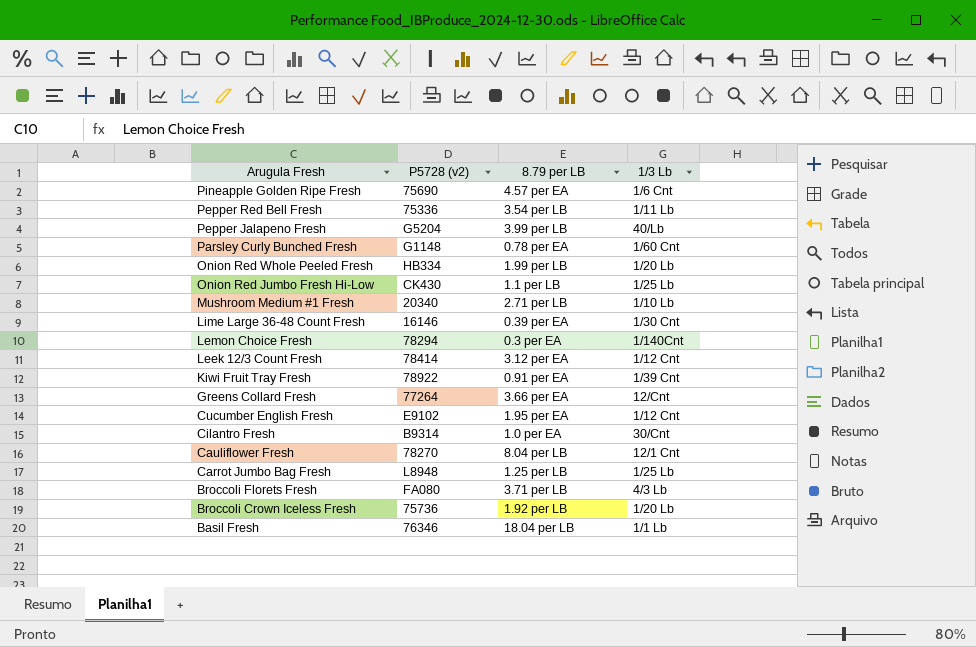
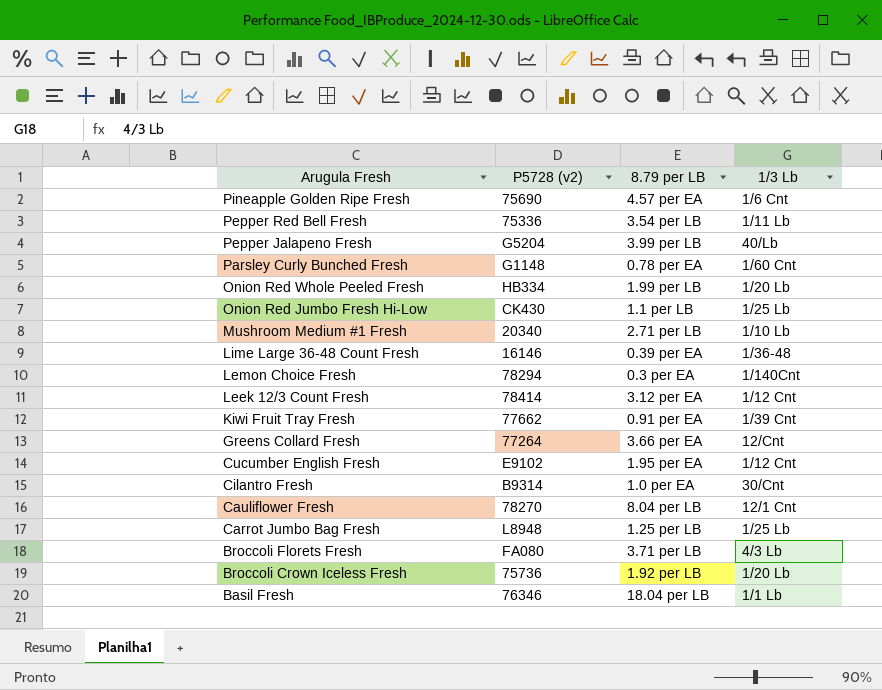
Lime Large 36-48 Count Fresh | 1/3 Lb: 1/30 Cnt -> 1/36-48
Kiwi Fruit Tray Fresh | P5728 (v2): 78922 -> 77662

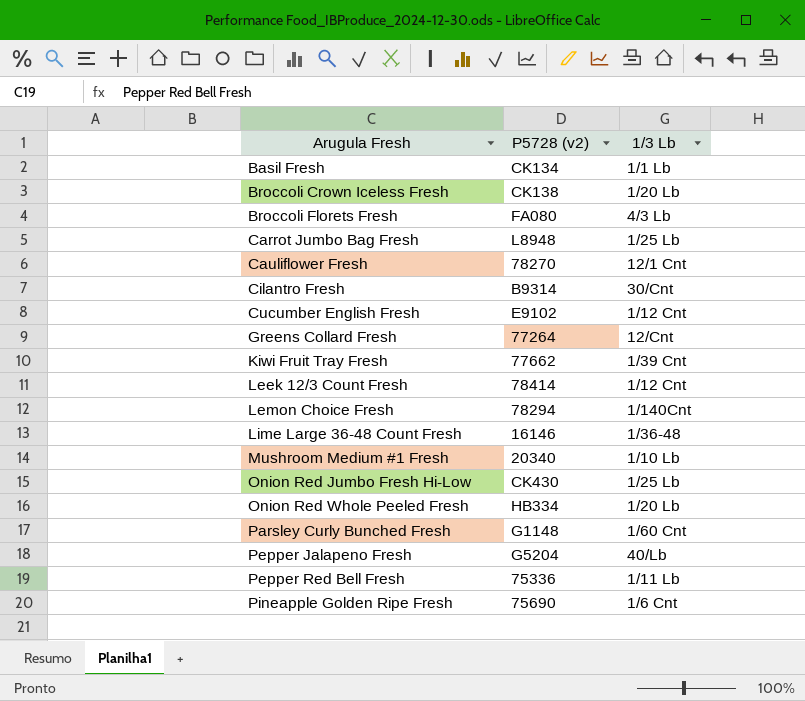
row order: Arugula Fresh descending -> Arugula Fresh ascending
column 8.79 per LB | position: 3 -> none
Basil Fresh | P5728 (v2): 76346 -> CK134
Broccoli Crown Iceless Fresh | P5728 (v2): 75736 -> CK138

